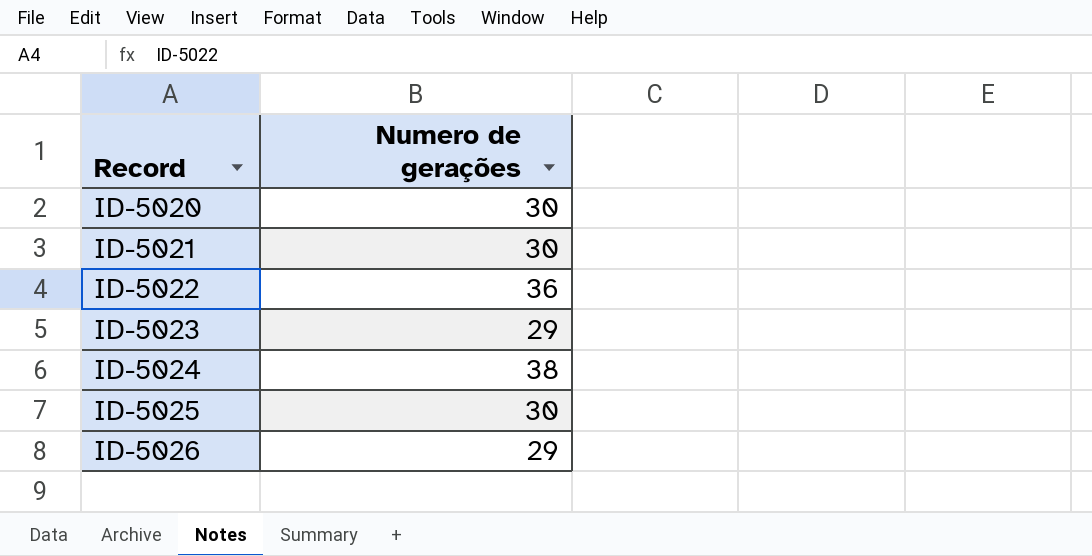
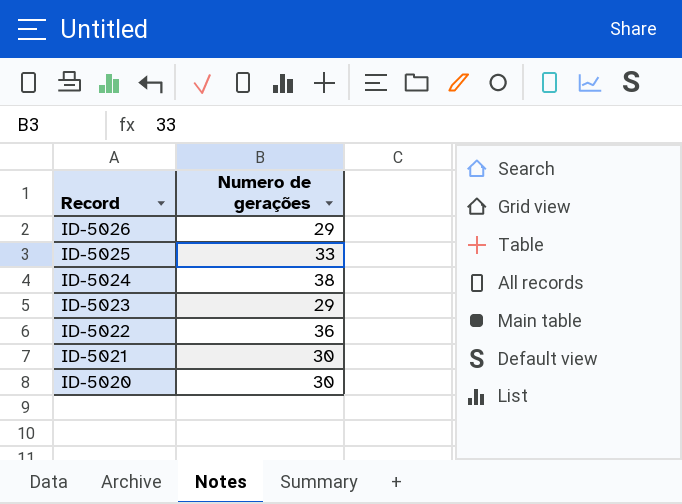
row order: Record ascending -> Record descending
ID-5025 | Numero de gerações: 30 -> 33

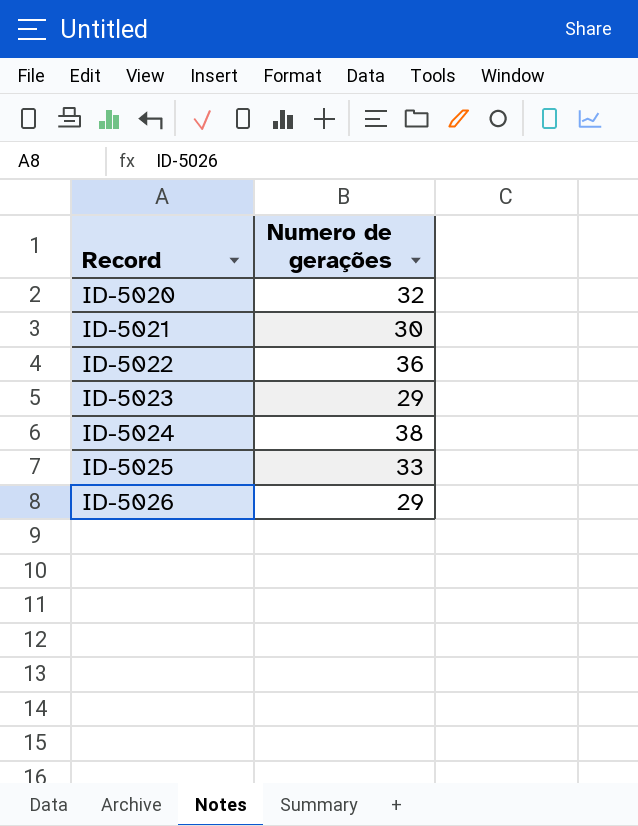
row order: Record descending -> Record ascending
ID-5020 | Numero de gerações: 30 -> 32

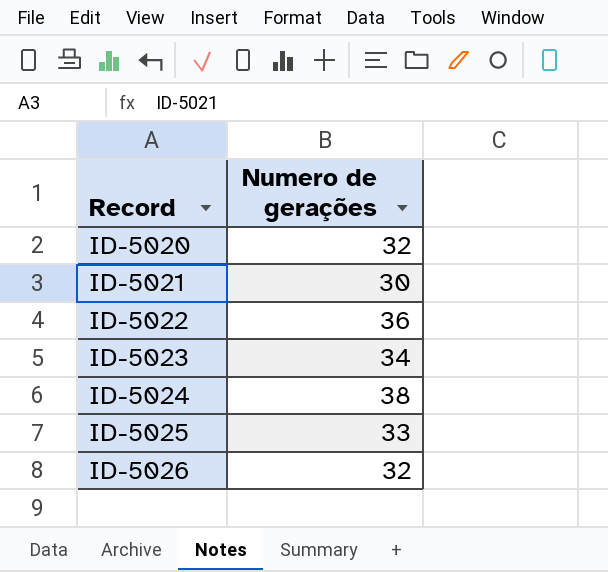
ID-5023 | Numero de gerações: 29 -> 34
ID-5026 | Numero de gerações: 29 -> 32

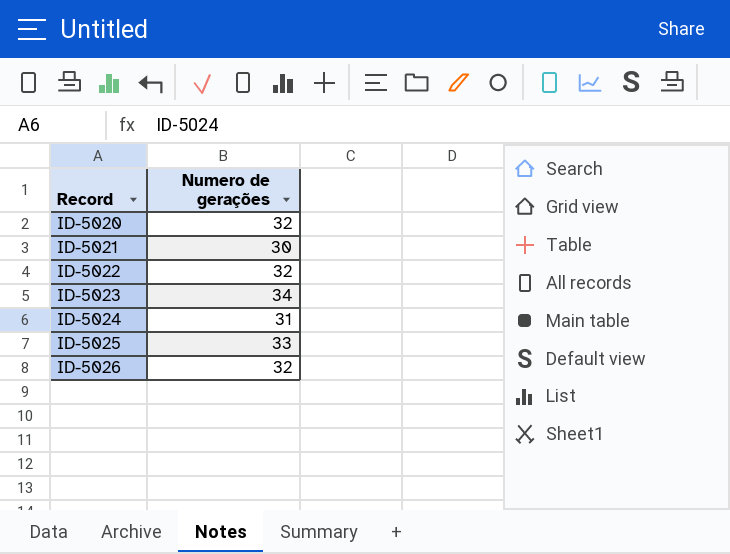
ID-5022 | Numero de gerações: 36 -> 32
ID-5024 | Numero de gerações: 38 -> 31

